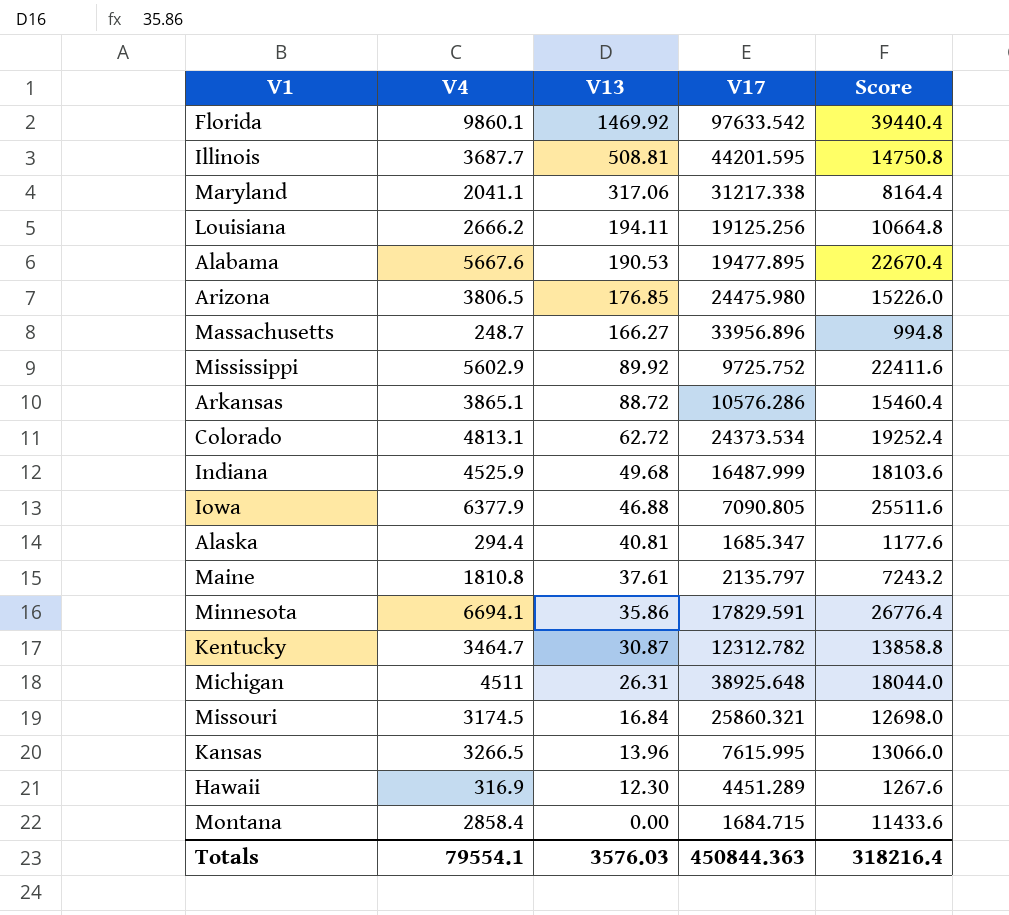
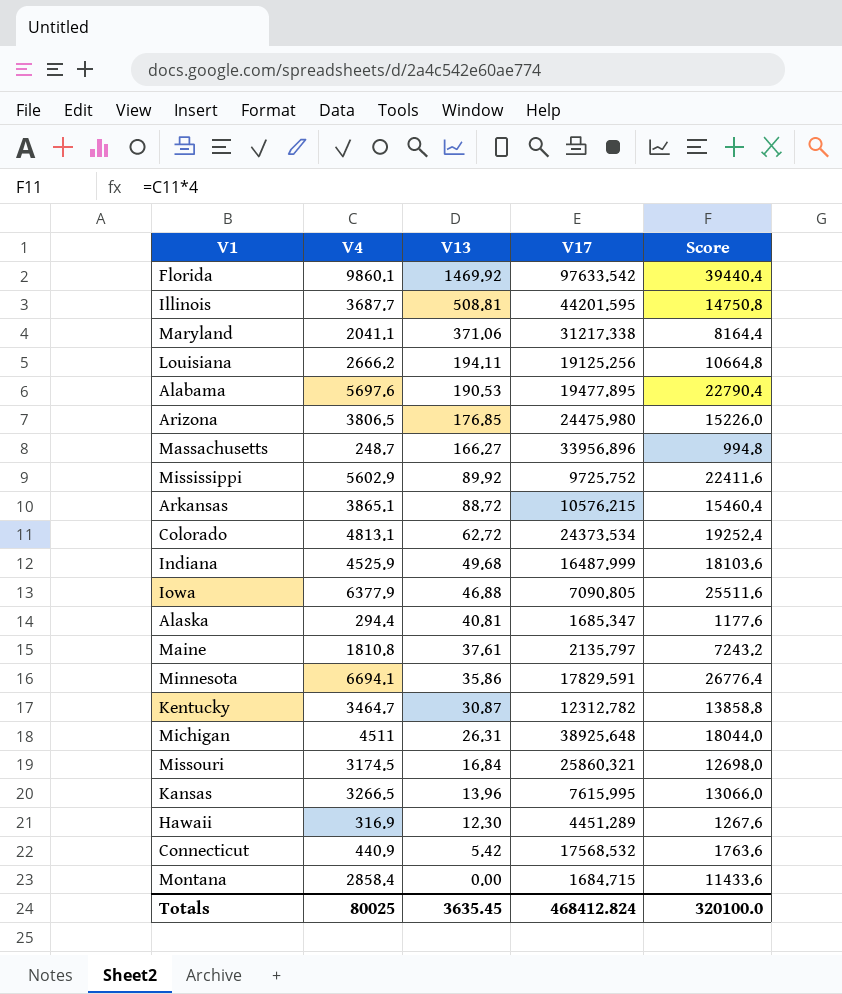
Maryland | V13: 317.06 -> 371.06
Alabama | V4: 5667.6 -> 5697.6
Alabama | Score: 22670.4 -> 22790.4
Arkansas | V17: 10576.286 -> 10576.215
row Connecticut: none -> 440.9 | 5.42 | 17568.532 | 1763.6
Totals | V4: 79554.1 -> 80025
Totals | V13: 3576.03 -> 3635.45
Totals | V17: 450844.363 -> 468412.824
Totals | Score: 318216.4 -> 320100.0

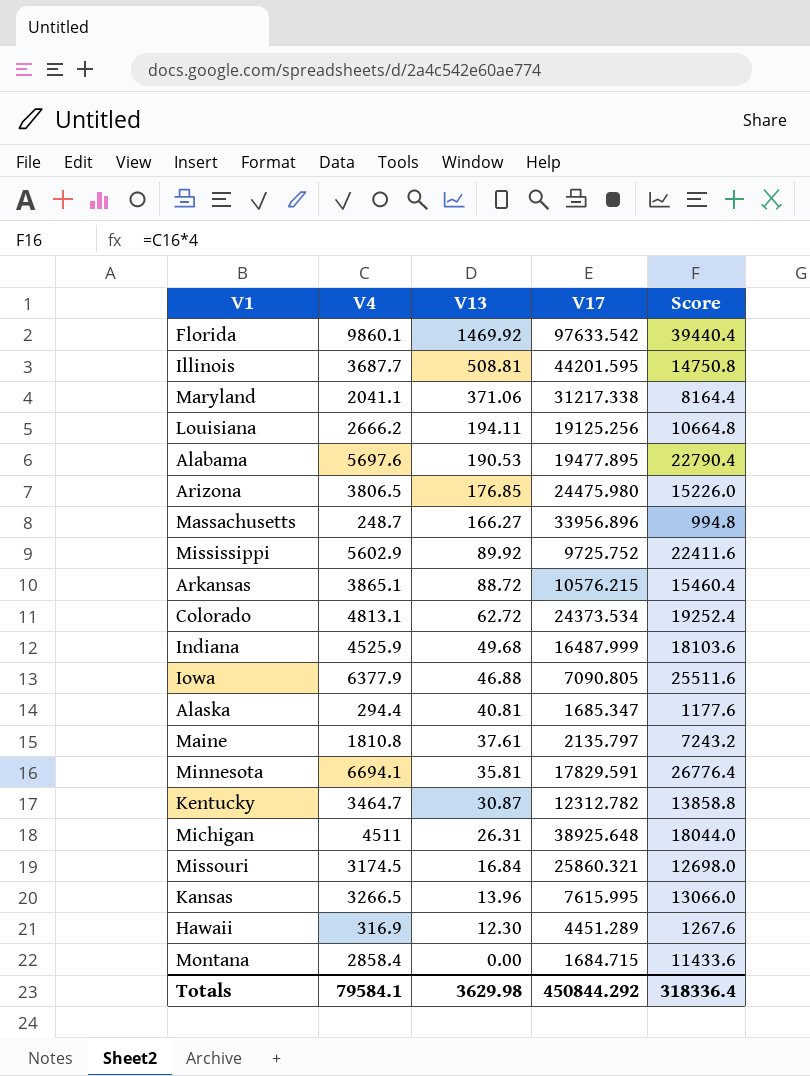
row Connecticut: 440.9 | 5.42 | 17568.532 | 1763.6 -> none
Minnesota | V13: 35.86 -> 35.81
Totals | V4: 80025 -> 79584.1
Totals | V13: 3635.45 -> 3629.98
Totals | V17: 468412.824 -> 450844.292
Totals | Score: 320100.0 -> 318336.4

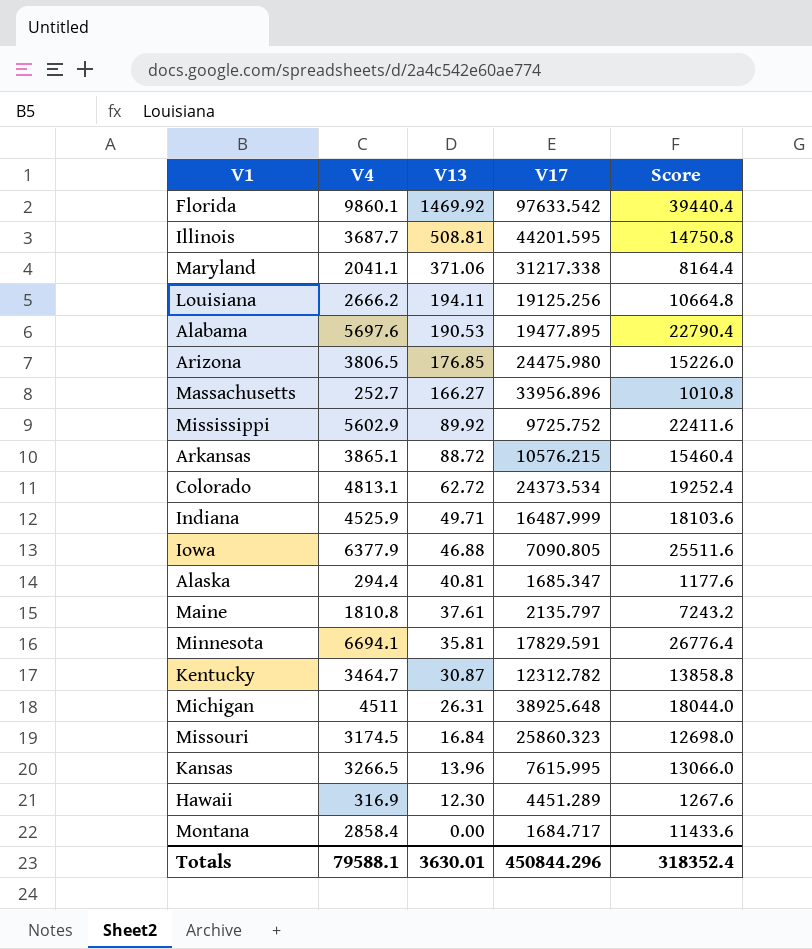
Massachusetts | V4: 248.7 -> 252.7
Massachusetts | Score: 994.8 -> 1010.8
Indiana | V13: 49.68 -> 49.71
Missouri | V17: 25860.321 -> 25860.323
Montana | V17: 1684.715 -> 1684.717
Totals | V4: 79584.1 -> 79588.1
Totals | V13: 3629.98 -> 3630.01
Totals | V17: 450844.292 -> 450844.296
Totals | Score: 318336.4 -> 318352.4

